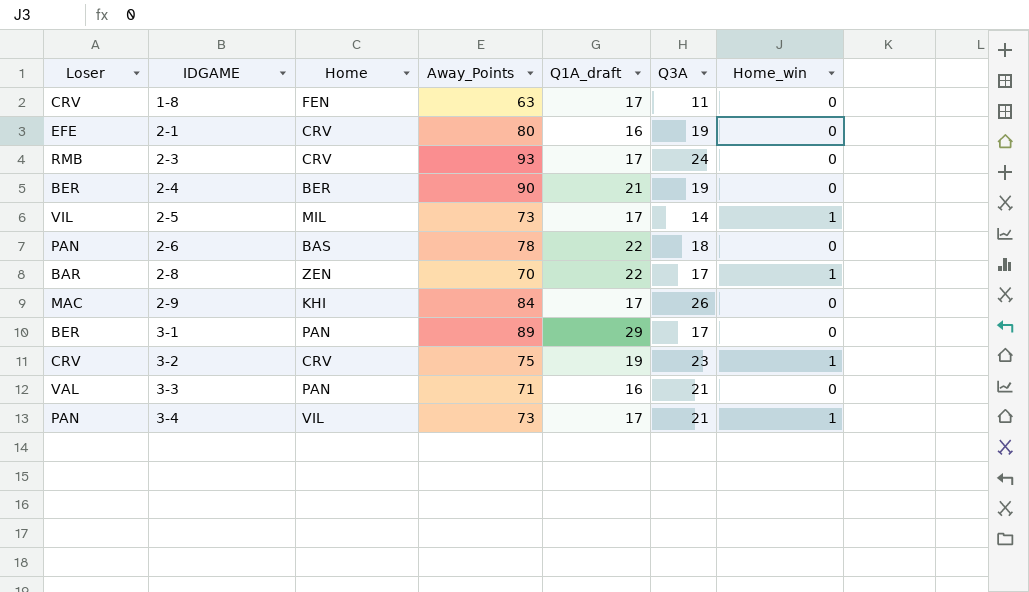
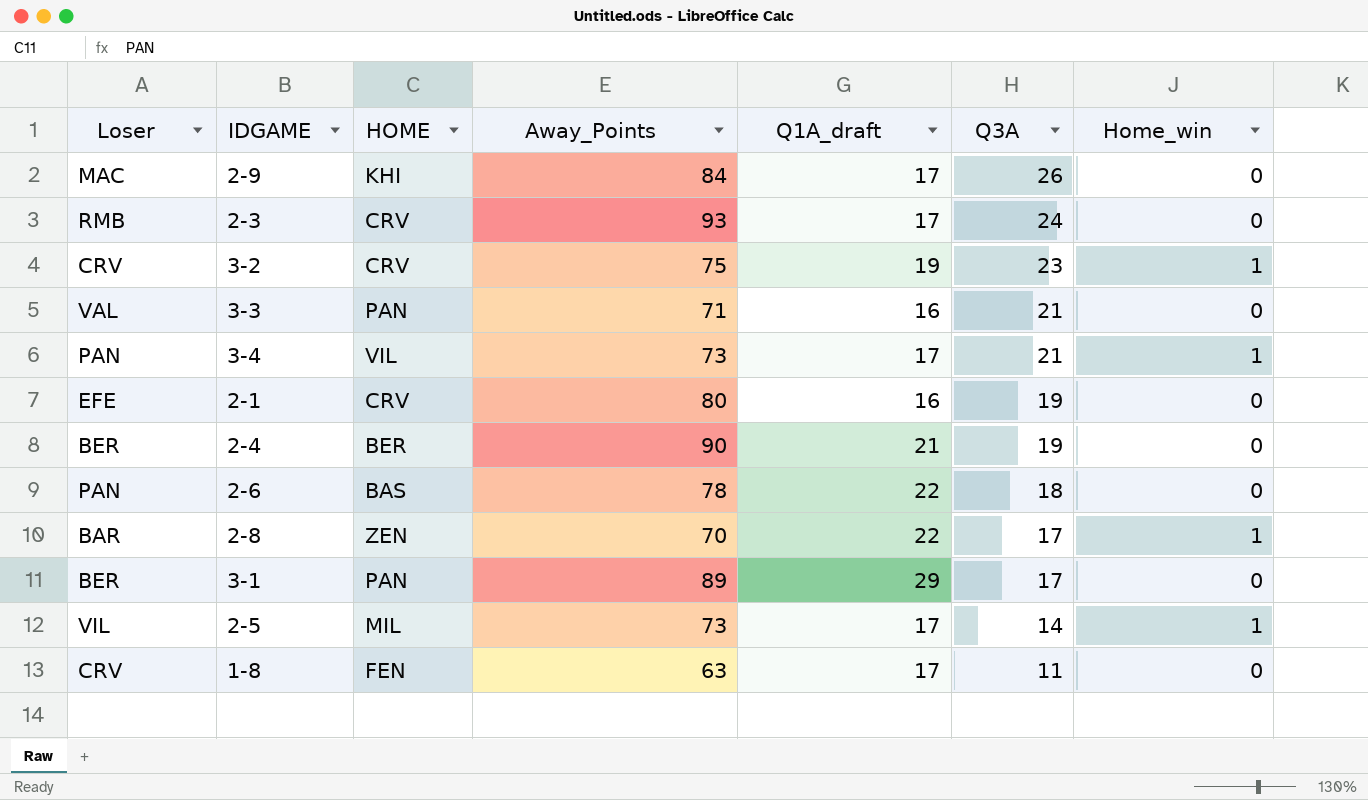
row order: IDGAME ascending -> Q3A descending
column name: Home -> HOME

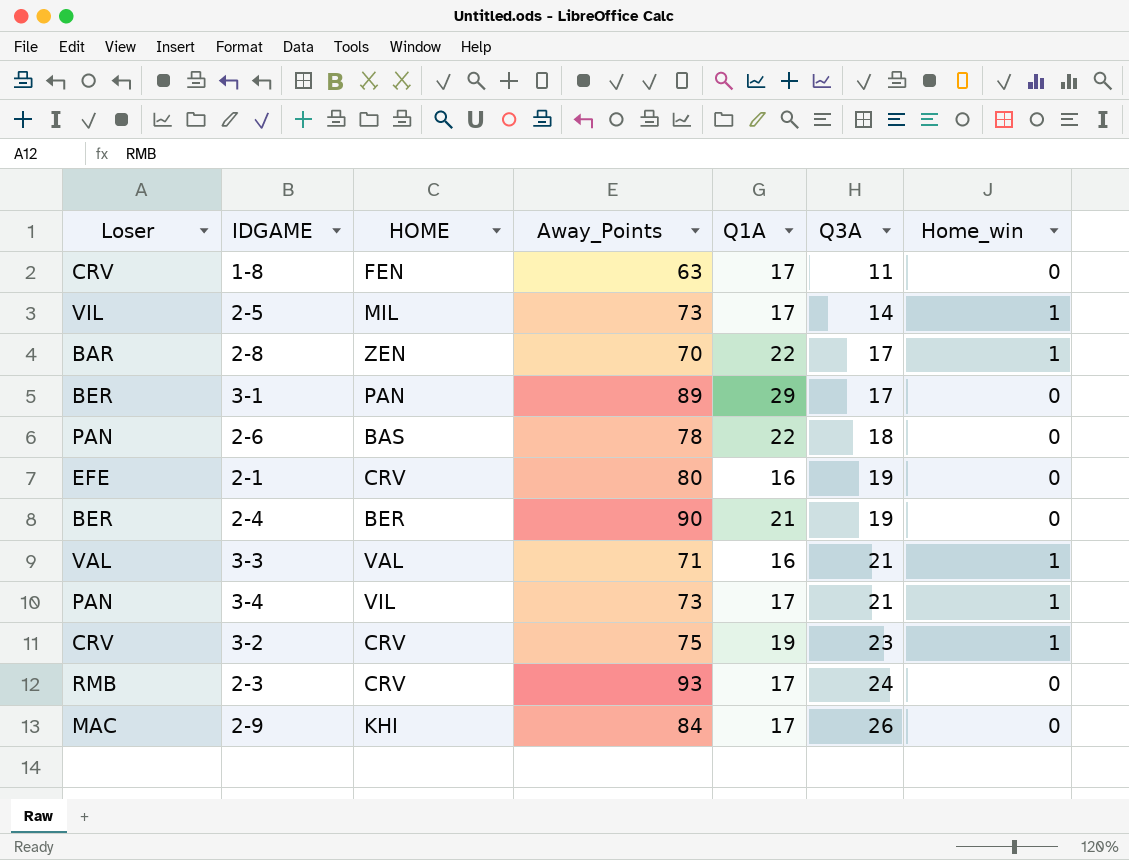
row order: Q3A descending -> Q3A ascending
column name: Q1A_draft -> Q1A
3-3 | HOME: PAN -> VAL
3-3 | Home_win: 0 -> 1

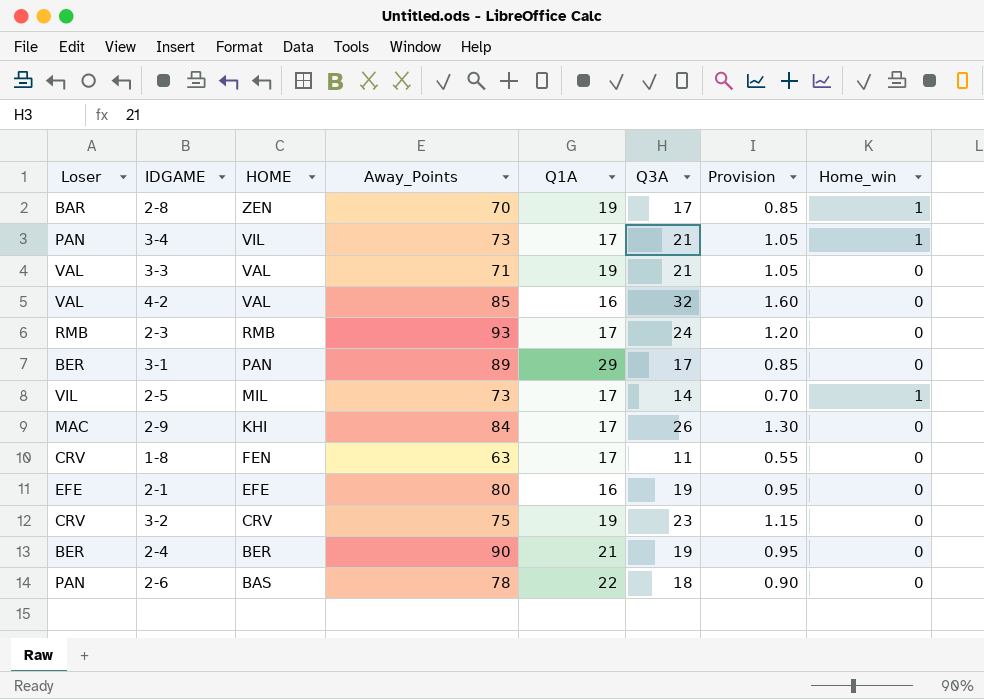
row order: Q3A ascending -> HOME descending
column Provision | formula: none -> [Q3A] * 0.05
2-8 | Q1A: 22 -> 19
3-3 | Q1A: 16 -> 19
3-3 | Home_win: 1 -> 0
row 4-2: none -> VAL | VAL | 85 | 16 | 32 | 1.60 | 0
2-3 | HOME: CRV -> RMB
2-1 | HOME: CRV -> EFE
3-2 | Home_win: 1 -> 0

